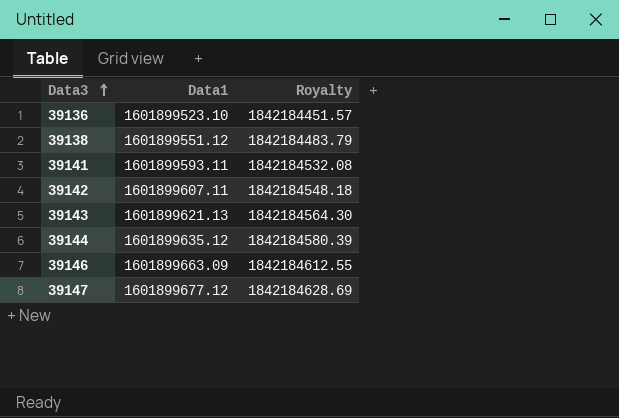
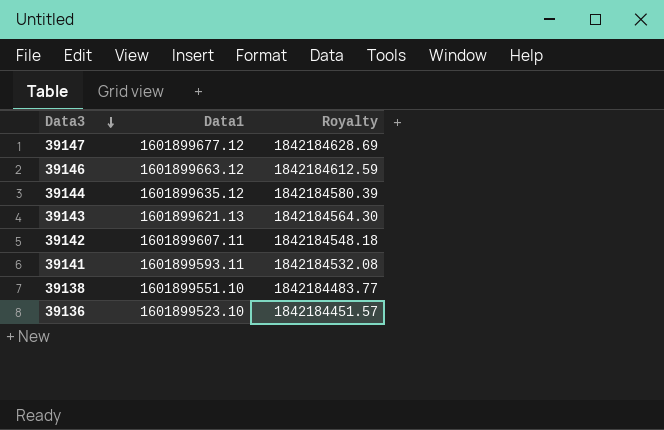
row order: Data3 ascending -> Data3 descending
39146 | Data1: 1601899663.09 -> 1601899663.12
39146 | Royalty: 1842184612.55 -> 1842184612.59
39138 | Data1: 1601899551.12 -> 1601899551.10
39138 | Royalty: 1842184483.79 -> 1842184483.77

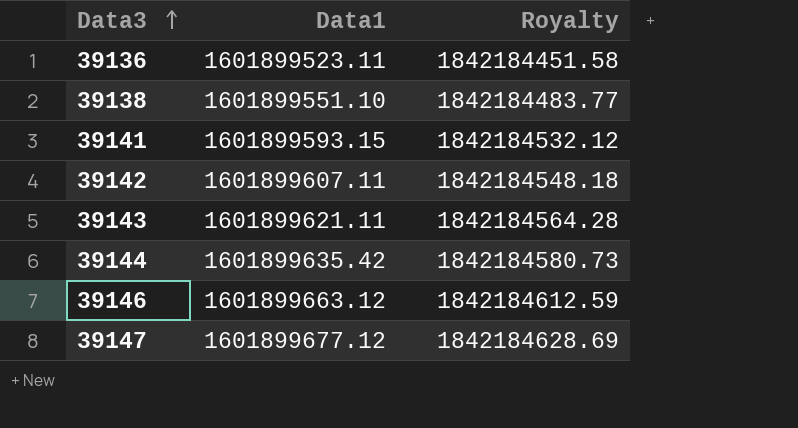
row order: Data3 descending -> Data3 ascending
39136 | Data1: 1601899523.10 -> 1601899523.11
39136 | Royalty: 1842184451.57 -> 1842184451.58
39141 | Data1: 1601899593.11 -> 1601899593.15
39141 | Royalty: 1842184532.08 -> 1842184532.12
39143 | Data1: 1601899621.13 -> 1601899621.11
39143 | Royalty: 1842184564.30 -> 1842184564.28
39144 | Data1: 1601899635.12 -> 1601899635.42
39144 | Royalty: 1842184580.39 -> 1842184580.73

